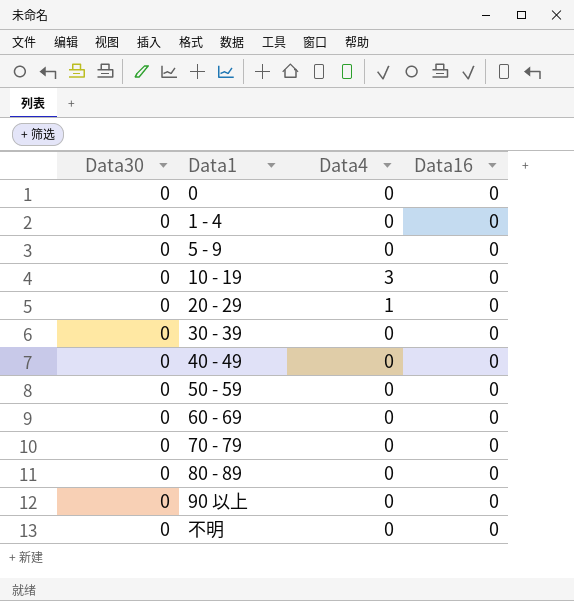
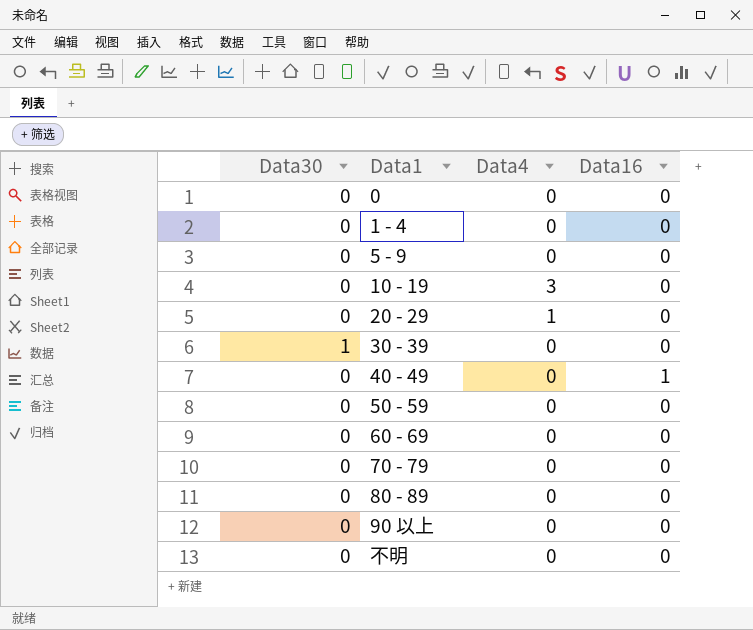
30 - 39 | Data30: 0 -> 1
40 - 49 | Data16: 0 -> 1

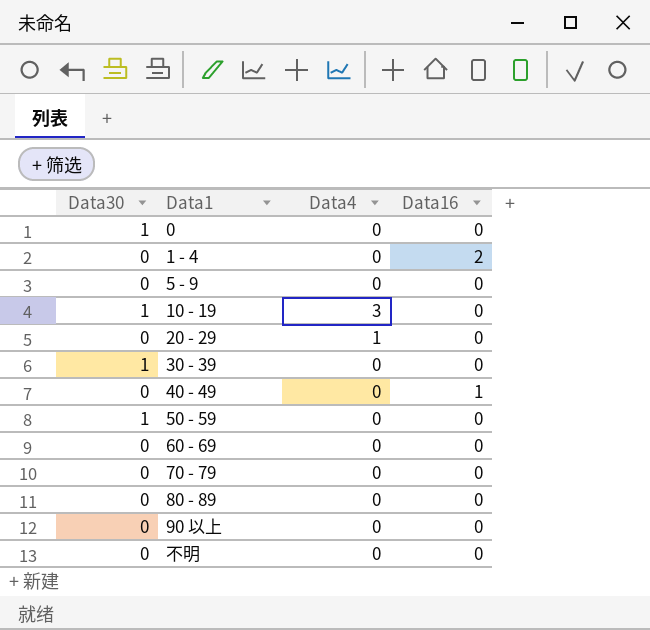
0 | Data30: 0 -> 1
1 - 4 | Data16: 0 -> 2
10 - 19 | Data30: 0 -> 1
50 - 59 | Data30: 0 -> 1

